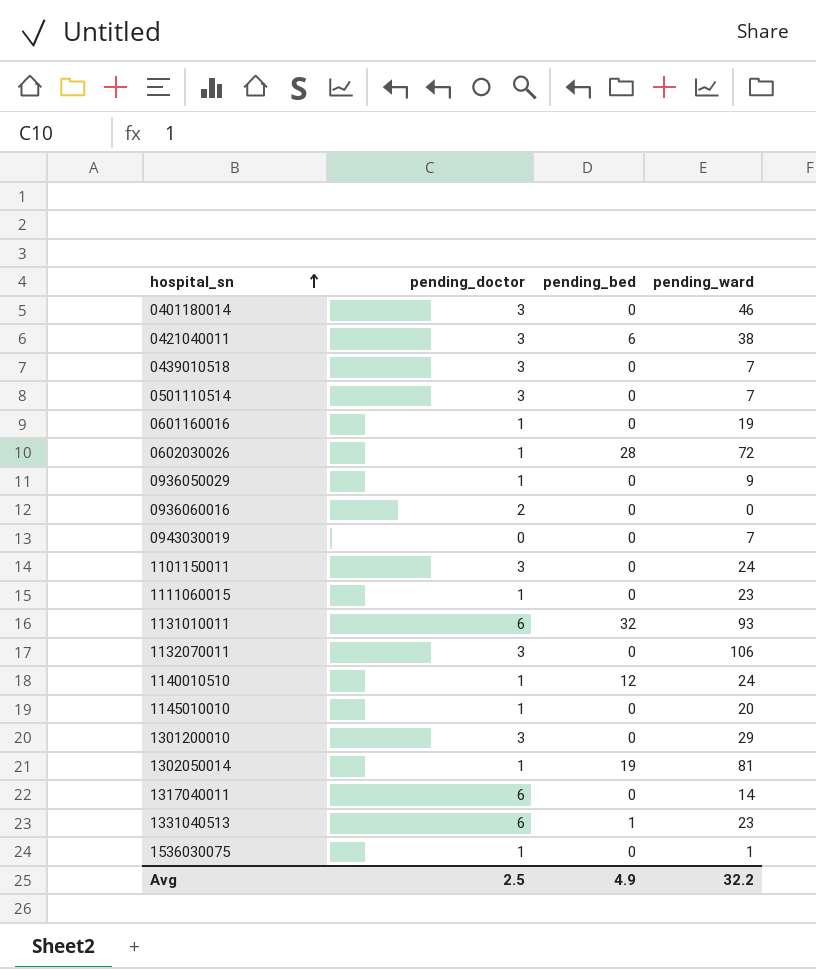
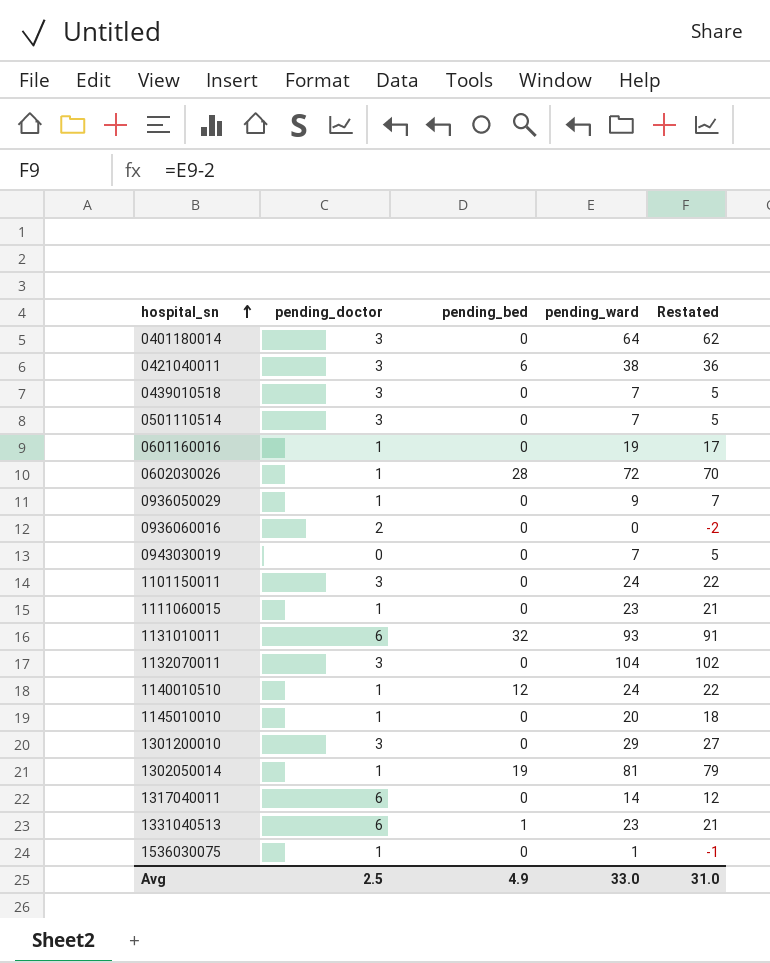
column Restated | formula: none -> [pending_ward] - 2
0401180014 | pending_ward: 46 -> 64
1132070011 | pending_ward: 106 -> 104
Avg | pending_ward: 32.2 -> 33.0

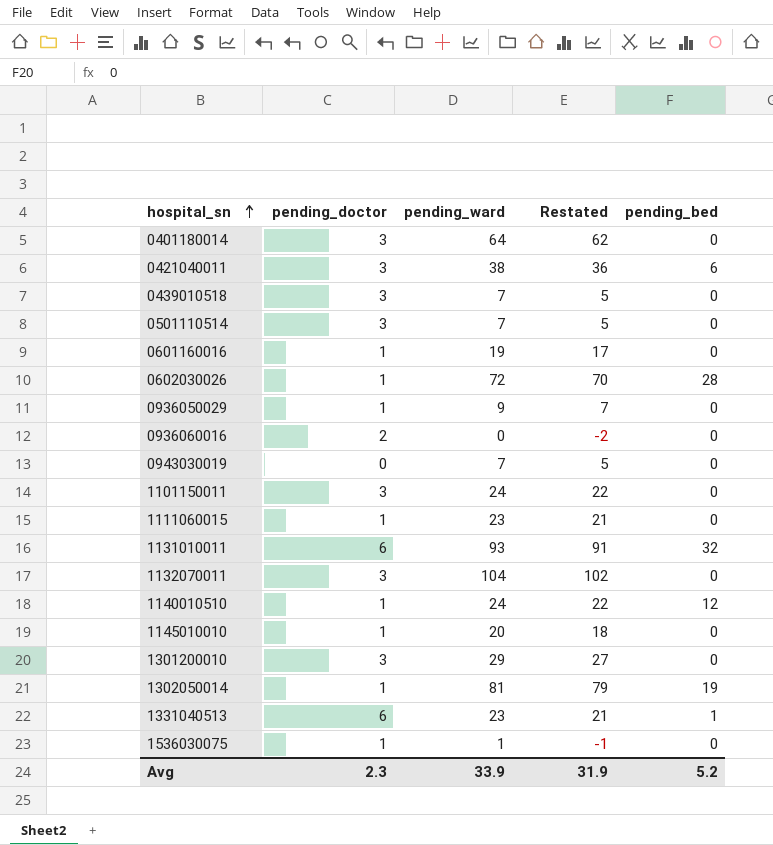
column pending_bed | position: 3 -> 5
row 1317040011: 6 | 0 | 14 | 12 -> none
Avg | pending_doctor: 2.5 -> 2.3
Avg | pending_ward: 33.0 -> 33.9
Avg | Restated: 31.0 -> 31.9
Avg | pending_bed: 4.9 -> 5.2

